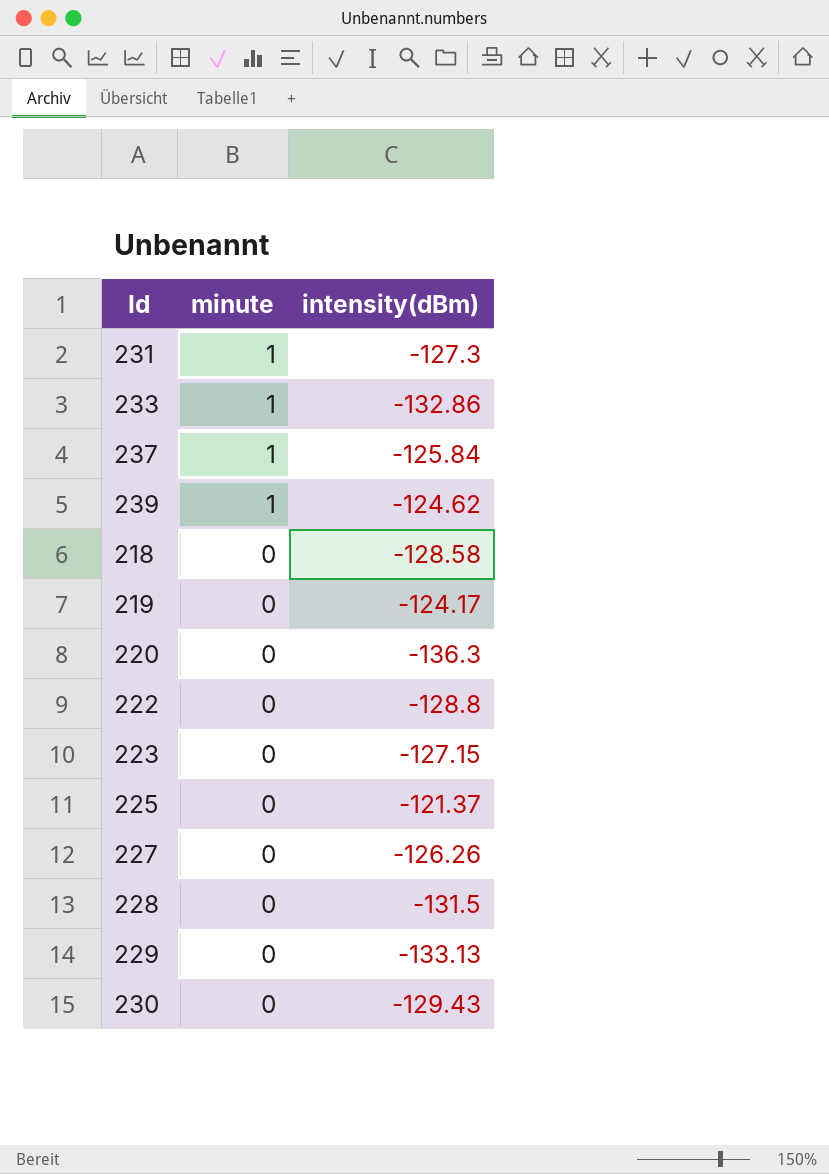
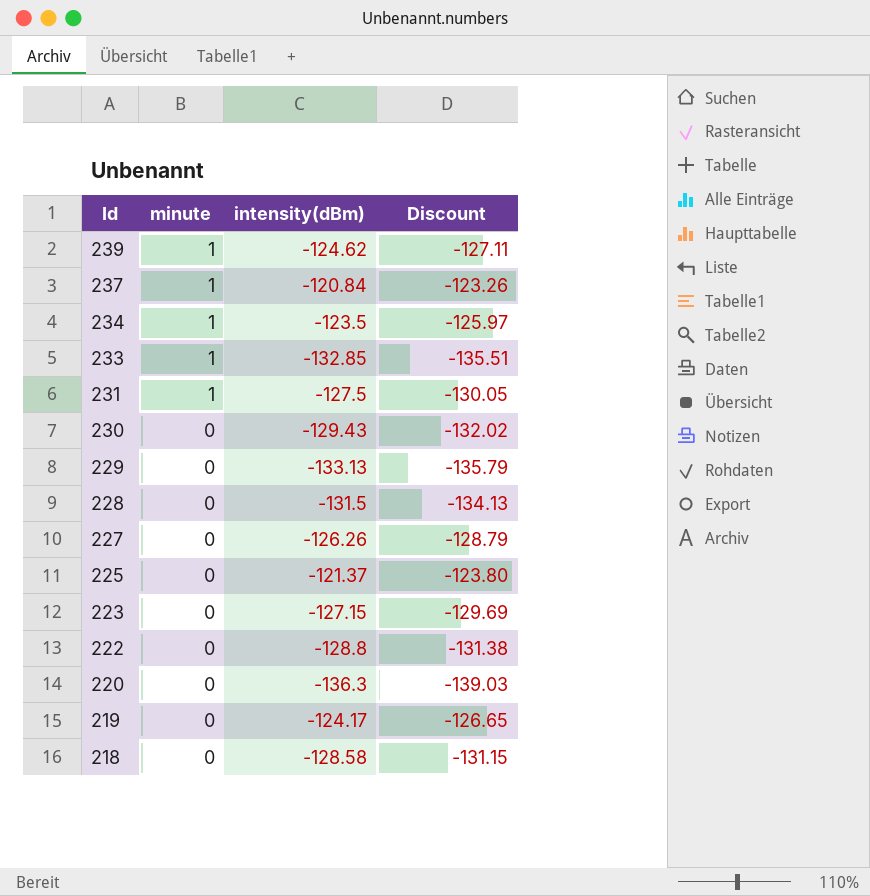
row order: minute descending -> Id descending
column Discount | formula: none -> [intensity(dBm)] * 1.02
237 | intensity(dBm): -125.84 -> -120.84
row 234: none -> 1 | -123.5 | -125.97
233 | intensity(dBm): -132.86 -> -132.85
231 | intensity(dBm): -127.3 -> -127.5

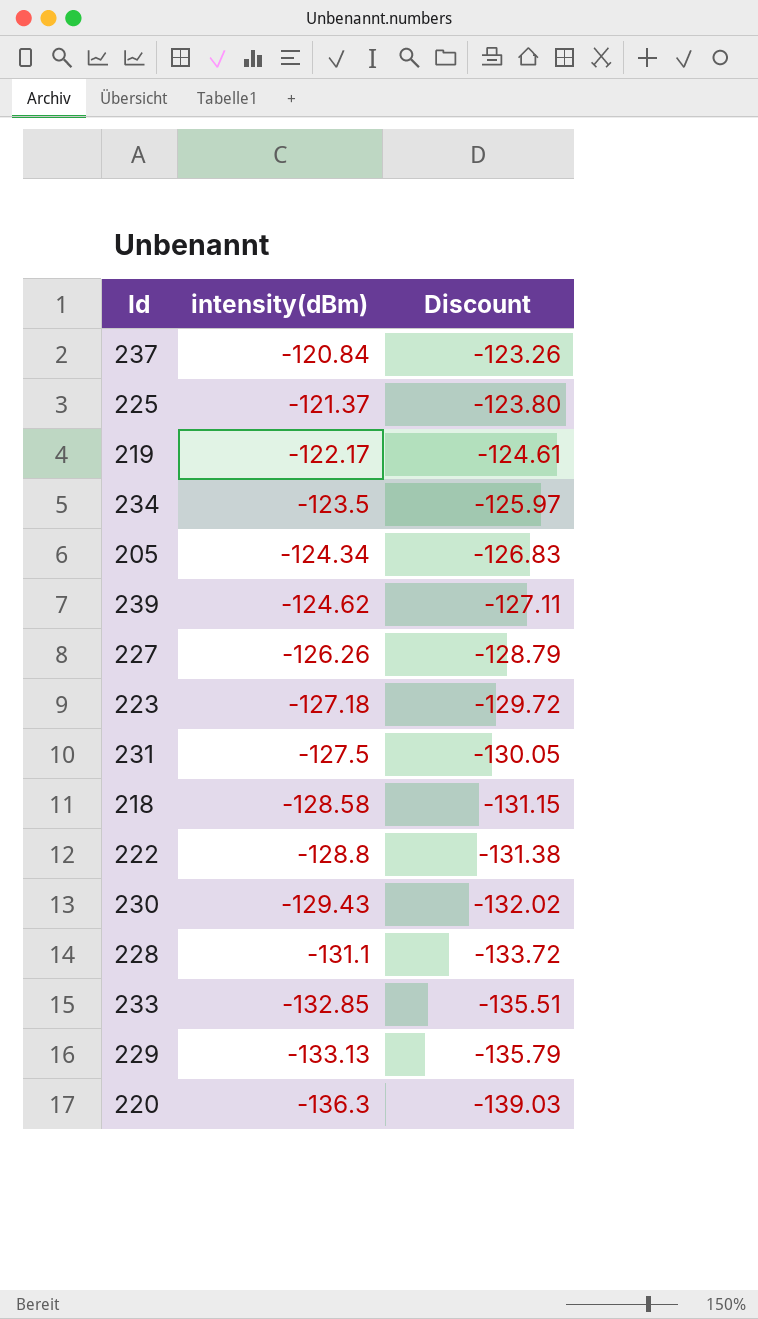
row order: Id descending -> intensity(dBm) descending
column minute | position: 2 -> none
219 | intensity(dBm): -124.17 -> -122.17
219 | Discount: -126.65 -> -124.61
row 205: none -> -124.34 | -126.83
223 | intensity(dBm): -127.15 -> -127.18
223 | Discount: -129.69 -> -129.72
228 | intensity(dBm): -131.5 -> -131.1
228 | Discount: -134.13 -> -133.72

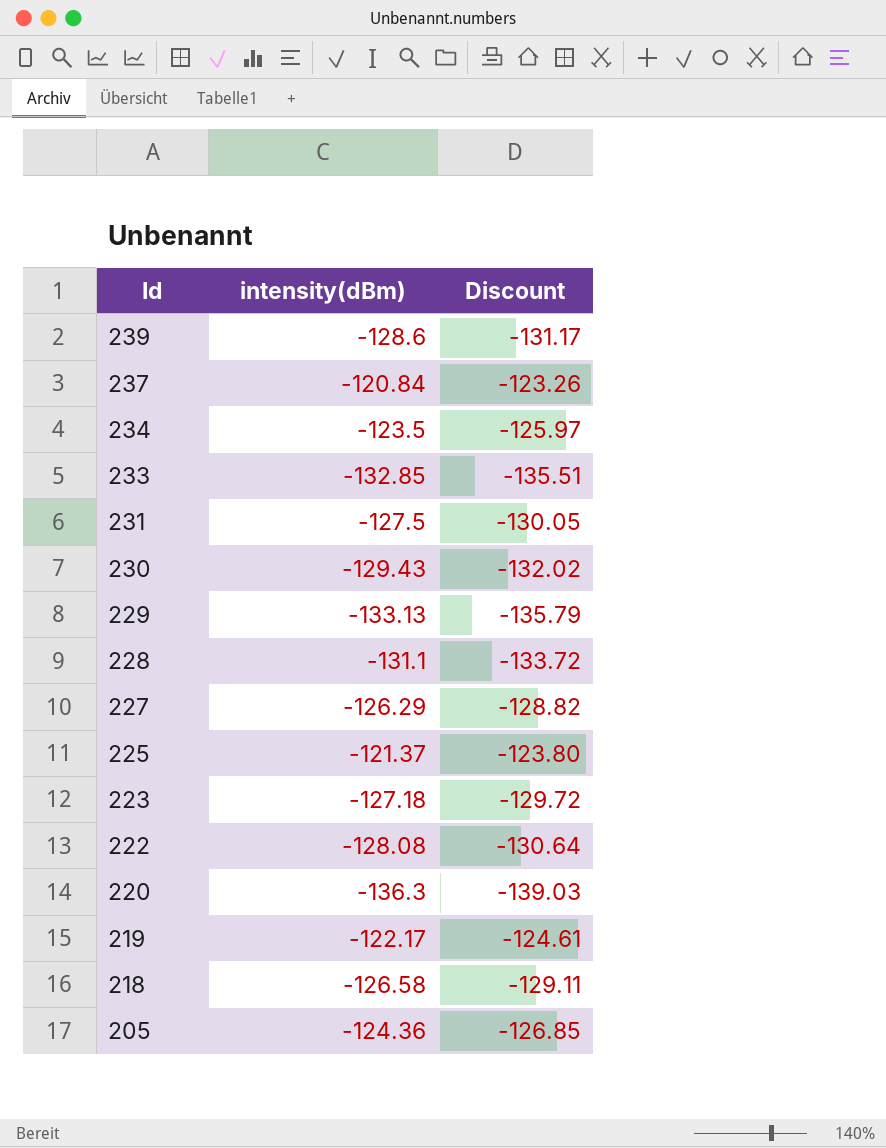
row order: intensity(dBm) descending -> Id descending
239 | intensity(dBm): -124.62 -> -128.6
239 | Discount: -127.11 -> -131.17
227 | intensity(dBm): -126.26 -> -126.29
227 | Discount: -128.79 -> -128.82
222 | intensity(dBm): -128.8 -> -128.08
222 | Discount: -131.38 -> -130.64
218 | intensity(dBm): -128.58 -> -126.58
218 | Discount: -131.15 -> -129.11
205 | intensity(dBm): -124.34 -> -124.36
205 | Discount: -126.83 -> -126.85

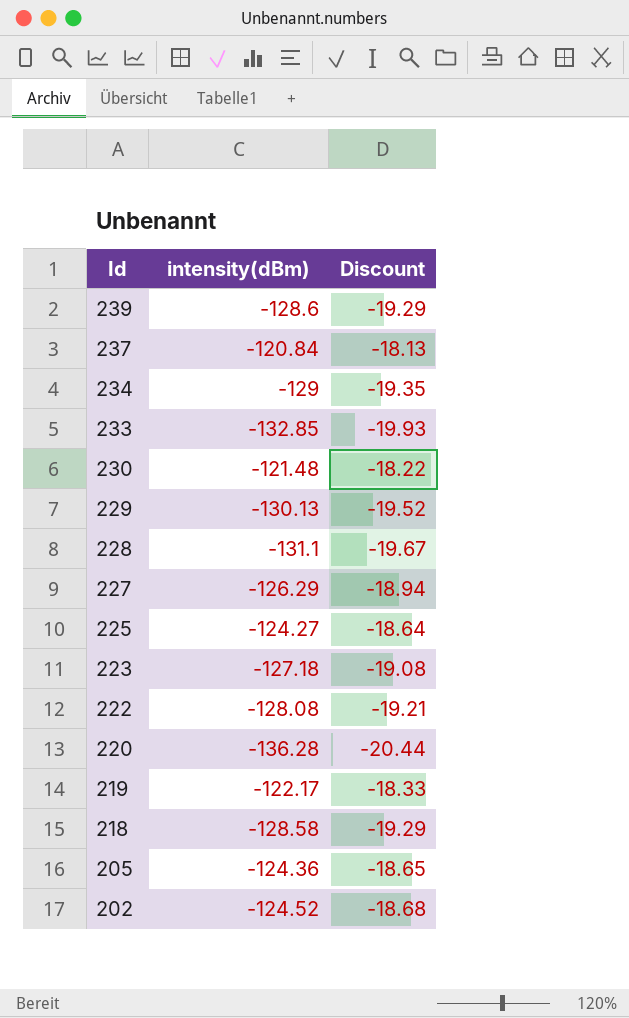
column Discount | formula: [intensity(dBm)] * 1.02 -> [intensity(dBm)] * 0.15
row 231: -127.5 | -130.05 -> none
234 | intensity(dBm): -123.5 -> -129
230 | intensity(dBm): -129.43 -> -121.48
229 | intensity(dBm): -133.13 -> -130.13
225 | intensity(dBm): -121.37 -> -124.27
220 | intensity(dBm): -136.3 -> -136.28
218 | intensity(dBm): -126.58 -> -128.58
row 202: none -> -124.52 | -18.68

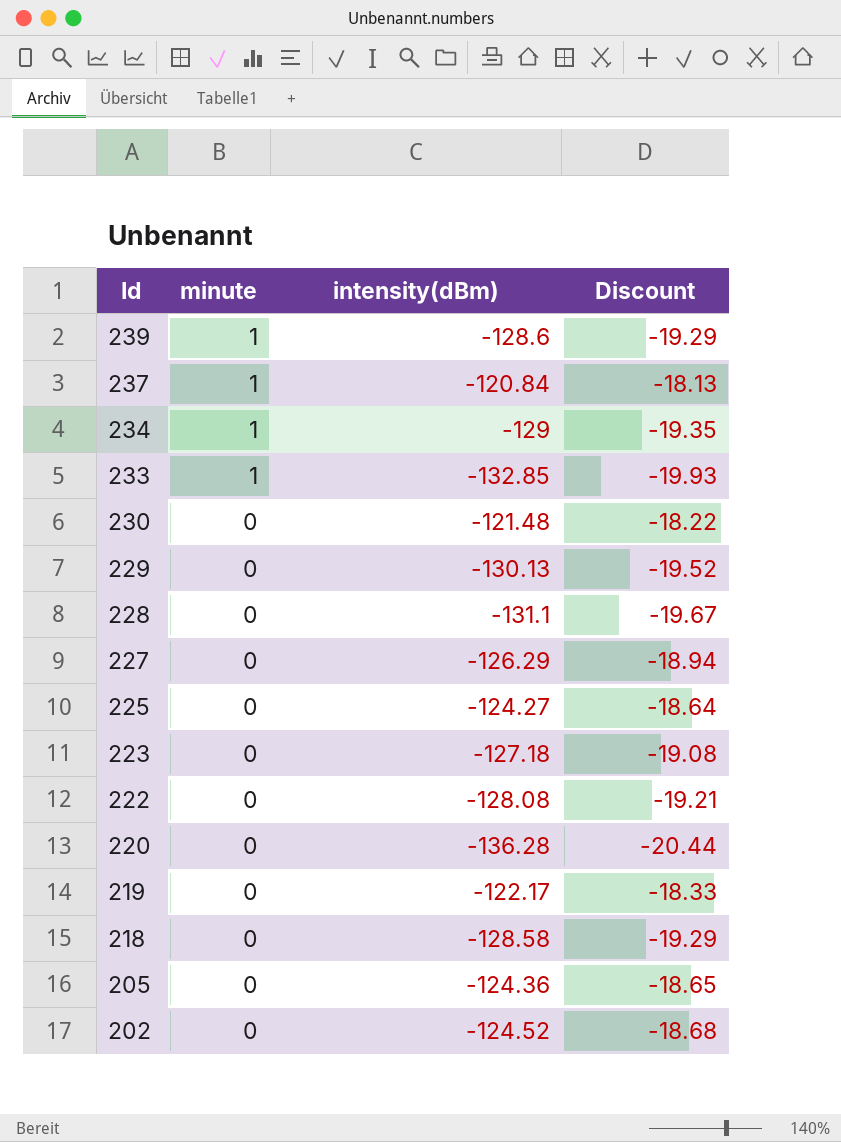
column minute | position: none -> 2

